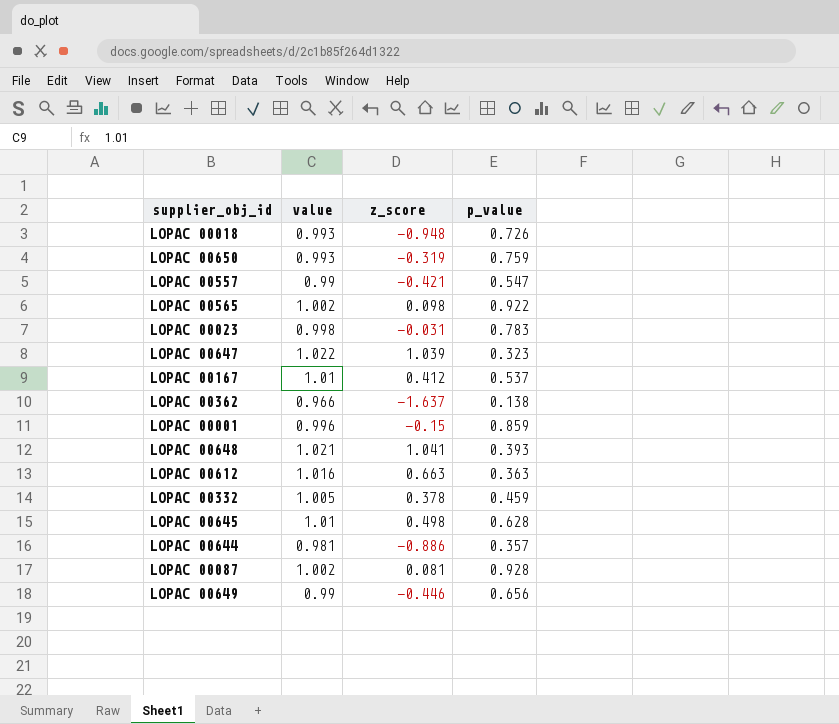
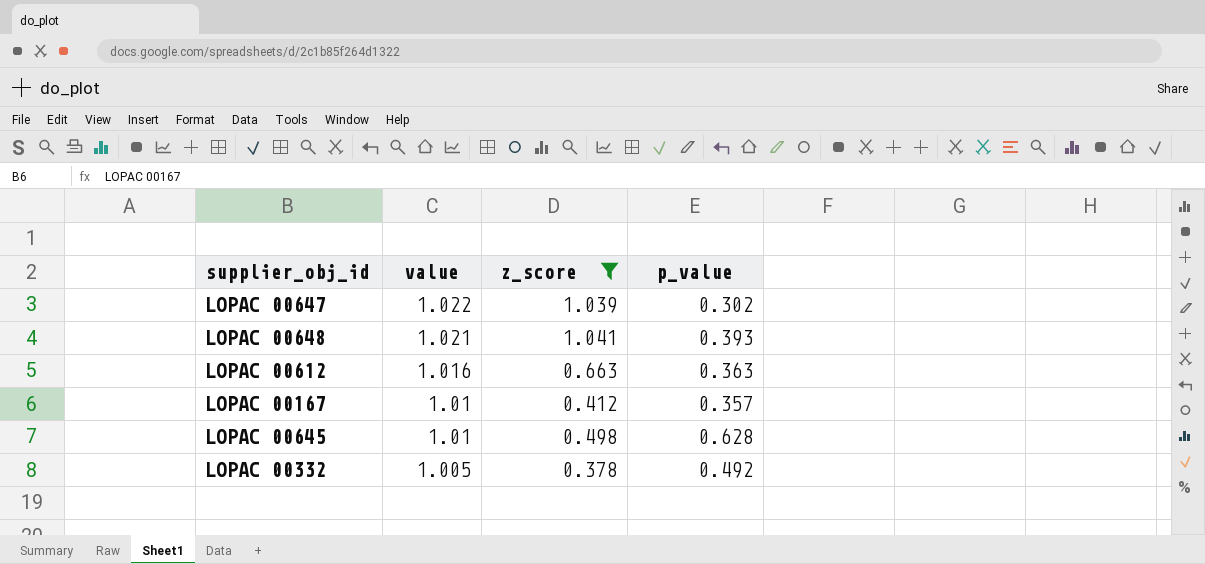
filter: none -> z_score >= 0.378
row order: none -> value descending
LOPAC 00647 | p_value: 0.323 -> 0.302
LOPAC 00167 | p_value: 0.537 -> 0.357
LOPAC 00332 | p_value: 0.459 -> 0.492

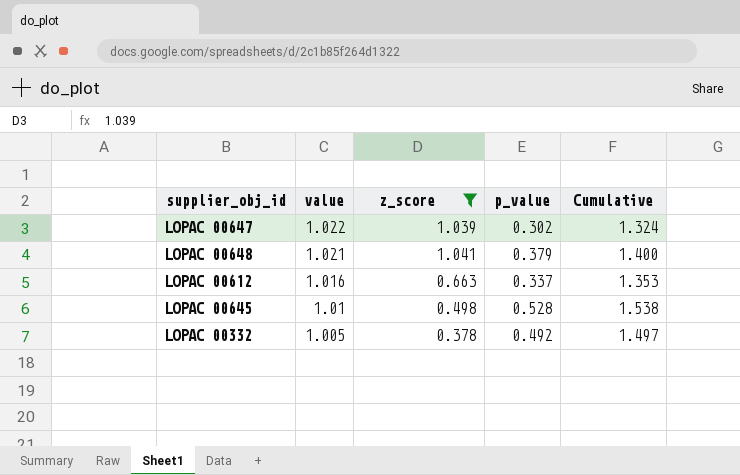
column Cumulative | formula: none -> [value] + [p_value]
row LOPAC 00167: 1.01 | 0.412 | 0.357 -> none
LOPAC 00648 | p_value: 0.393 -> 0.379
LOPAC 00612 | p_value: 0.363 -> 0.337
LOPAC 00645 | p_value: 0.628 -> 0.528

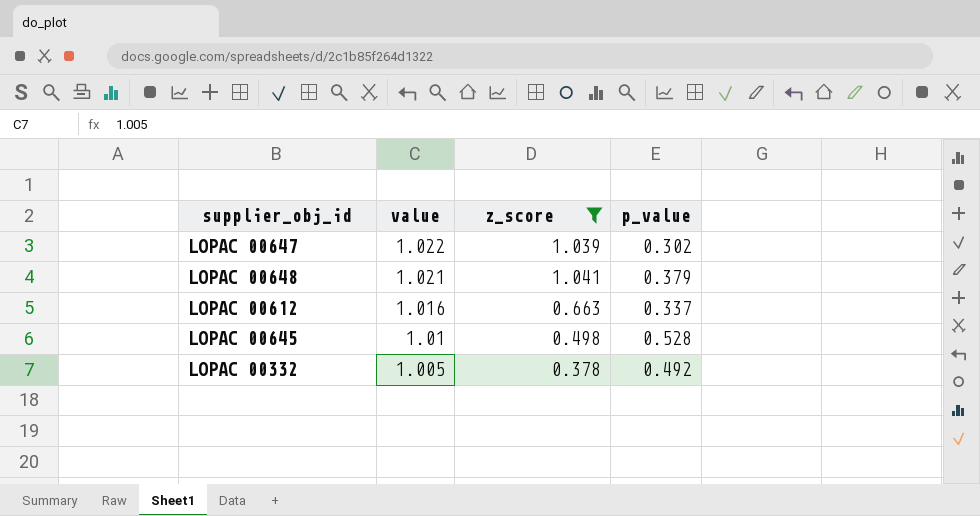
column Cumulative | formula: [value] + [p_value] -> none

